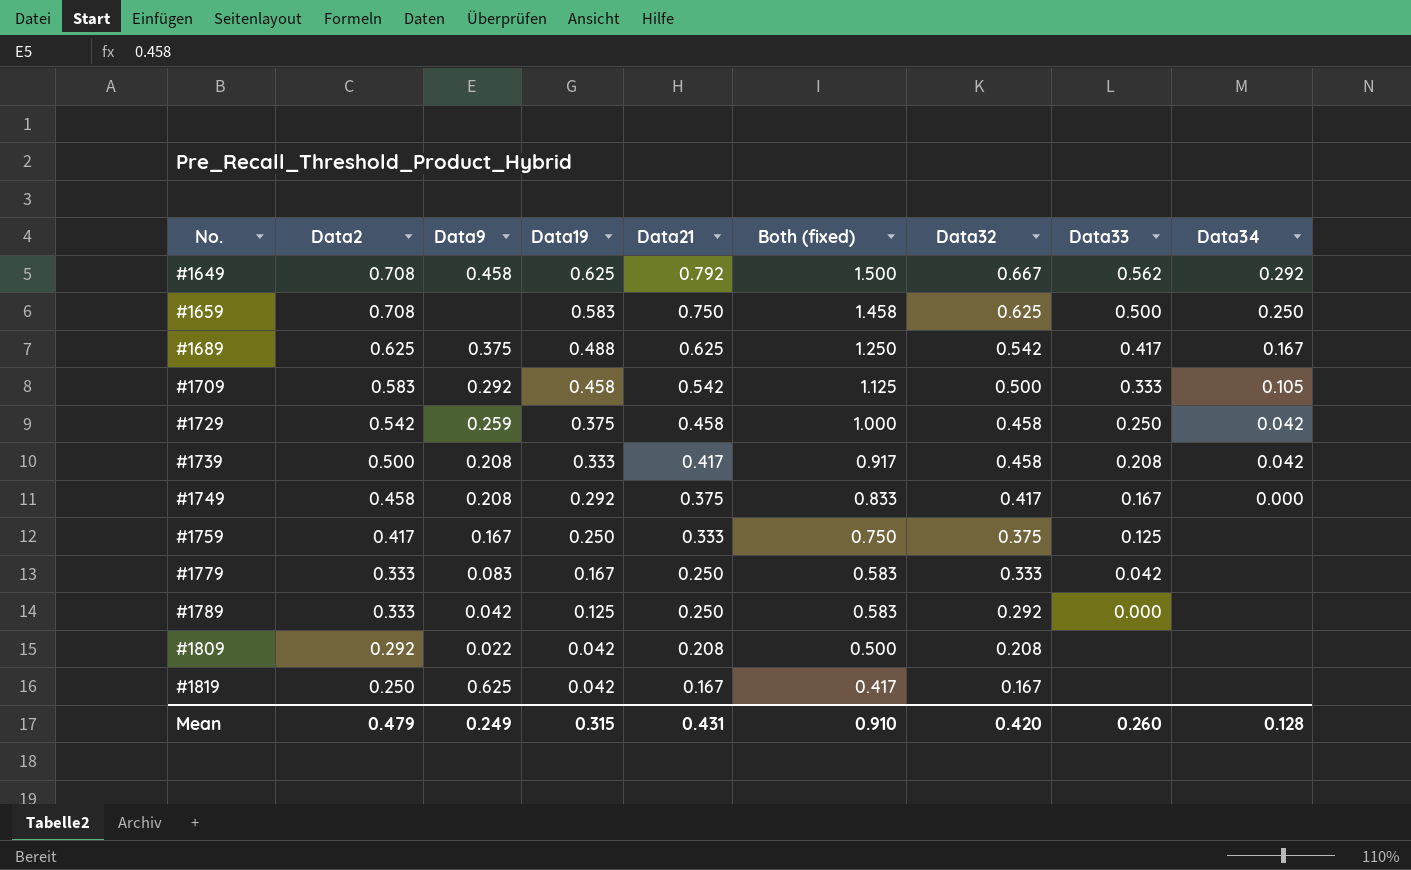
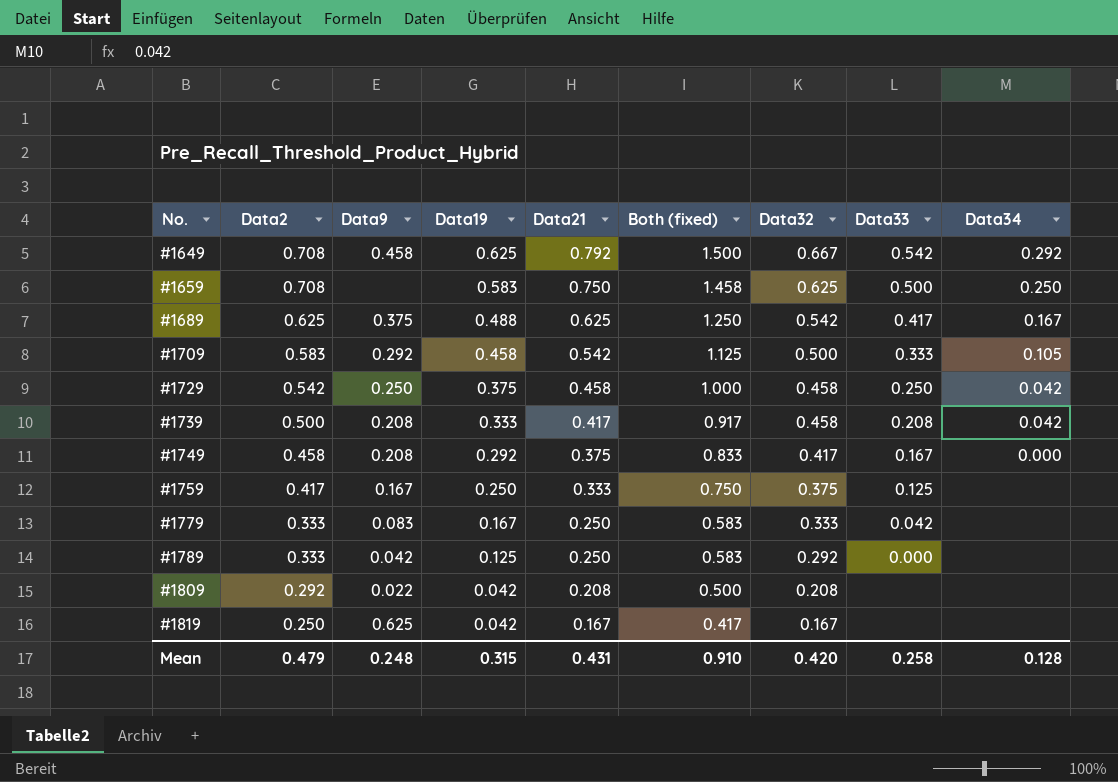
#1649 | Data33: 0.562 -> 0.542
#1729 | Data9: 0.259 -> 0.250
Mean | Data9: 0.249 -> 0.248
Mean | Data33: 0.260 -> 0.258

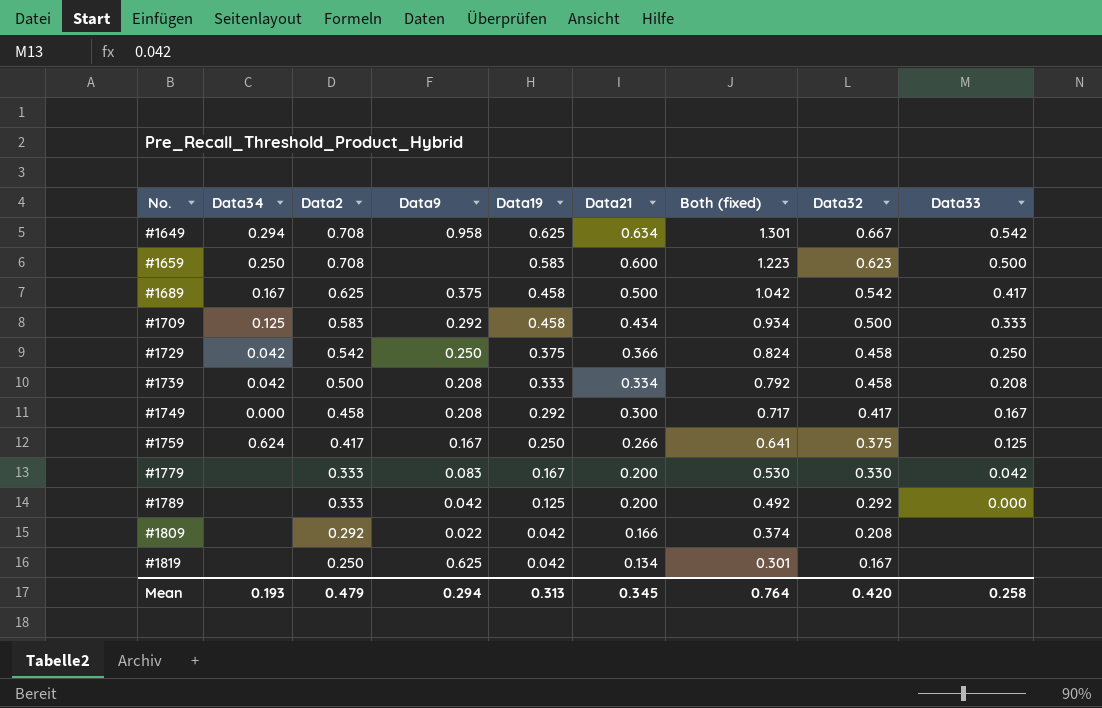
column Data34 | position: 9 -> 2
column Both (fixed) | formula: [Data2] + [Data21] -> [Data21] + [Data32]
#1649 | Data34: 0.292 -> 0.294
#1649 | Data9: 0.458 -> 0.958
#1649 | Data21: 0.792 -> 0.634
#1659 | Data21: 0.750 -> 0.600
#1659 | Data32: 0.625 -> 0.623
#1689 | Data19: 0.488 -> 0.458
#1689 | Data21: 0.625 -> 0.500
#1709 | Data34: 0.105 -> 0.125
#1709 | Data21: 0.542 -> 0.434
#1729 | Data21: 0.458 -> 0.366
#1739 | Data21: 0.417 -> 0.334
#1749 | Data21: 0.375 -> 0.300
#1759 | Data34: none -> 0.624
#1759 | Data21: 0.333 -> 0.266
#1779 | Data21: 0.250 -> 0.200
#1779 | Data32: 0.333 -> 0.330
#1789 | Data21: 0.250 -> 0.200
#1809 | Data21: 0.208 -> 0.166
#1819 | Data21: 0.167 -> 0.134
Mean | Data34: 0.128 -> 0.193
Mean | Data9: 0.248 -> 0.294
Mean | Data19: 0.315 -> 0.313
Mean | Data21: 0.431 -> 0.345
Mean | Both (fixed): 0.910 -> 0.764

